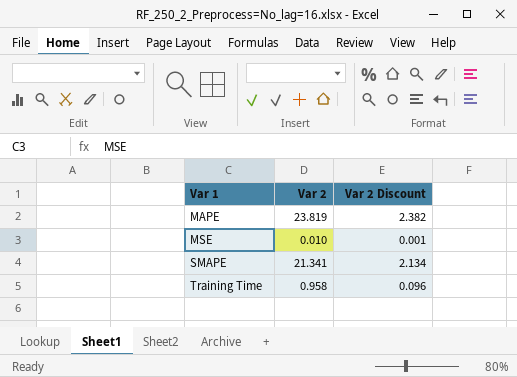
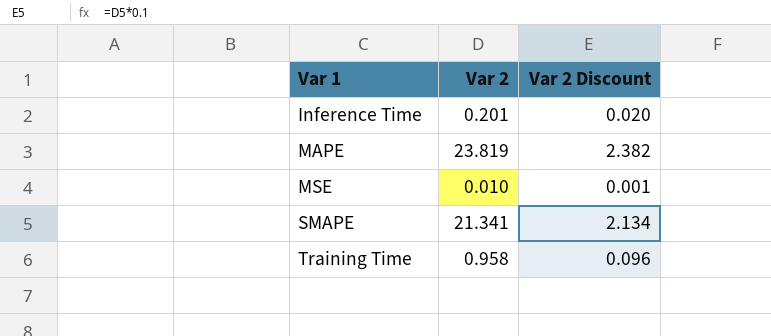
row Inference Time: none -> 0.201 | 0.020

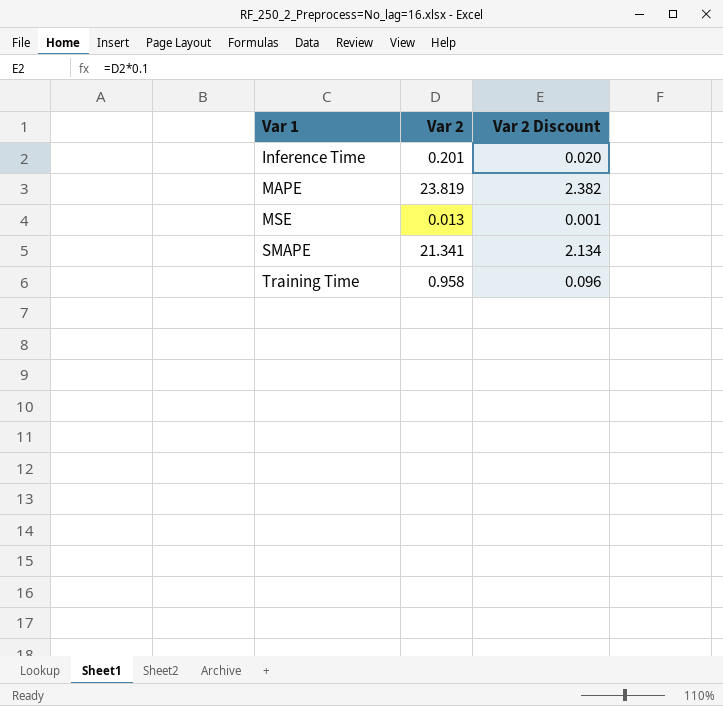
MSE | Var 2: 0.010 -> 0.013

